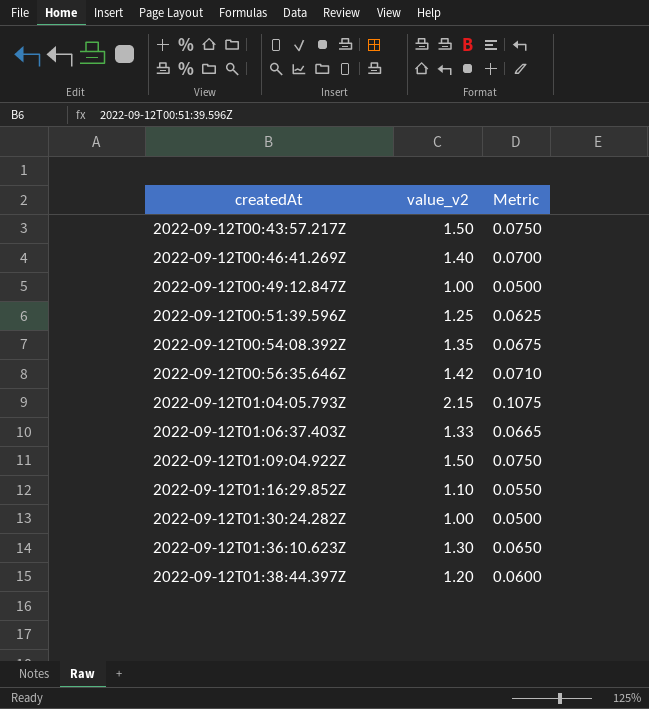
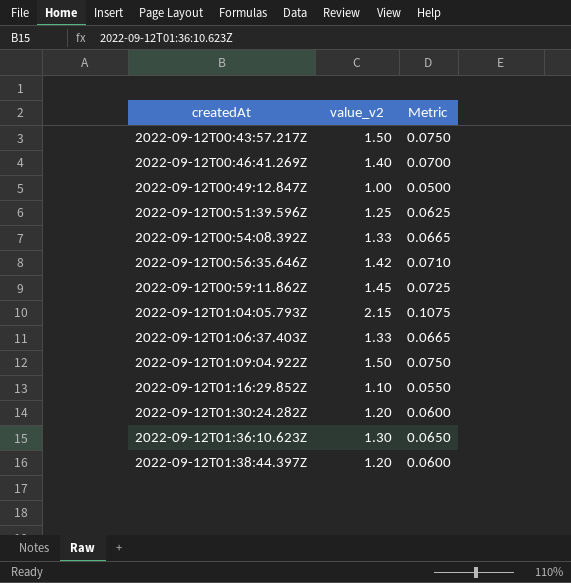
2022-09-12T00:54:08.392Z | value_v2: 1.35 -> 1.33
2022-09-12T00:54:08.392Z | Metric: 0.0675 -> 0.0665
row 2022-09-12T00:59:11.862Z: none -> 1.45 | 0.0725
2022-09-12T01:30:24.282Z | value_v2: 1.00 -> 1.20
2022-09-12T01:30:24.282Z | Metric: 0.0500 -> 0.0600

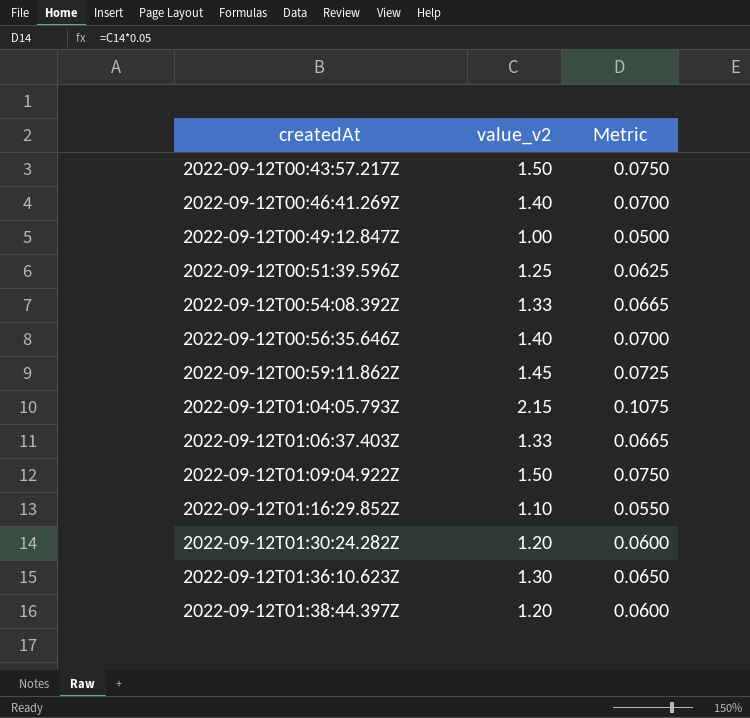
2022-09-12T00:56:35.646Z | value_v2: 1.42 -> 1.40
2022-09-12T00:56:35.646Z | Metric: 0.0710 -> 0.0700

